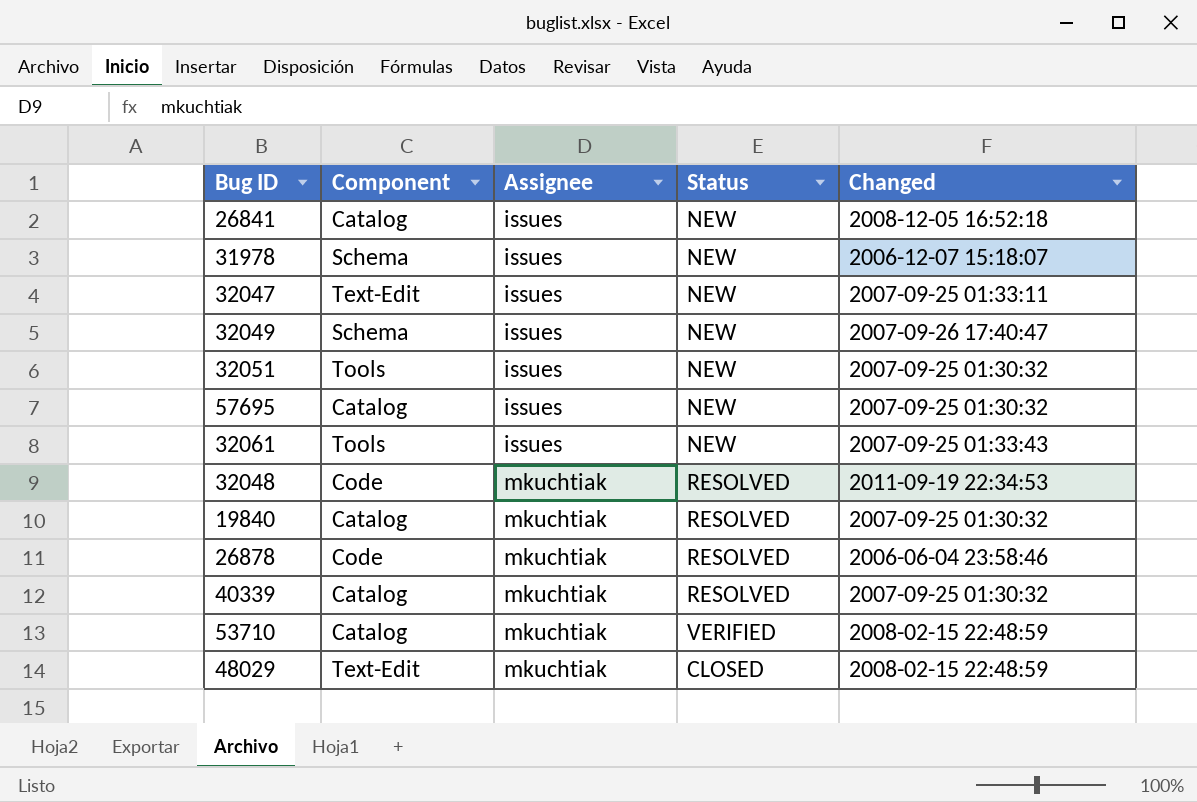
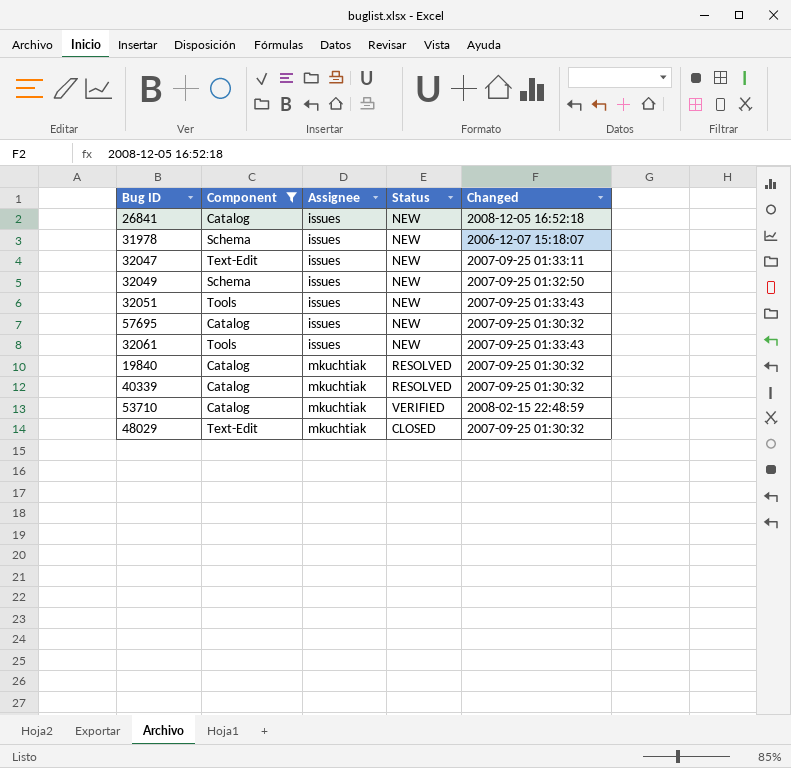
filter: none -> Component != Code
32049 | Changed: 2007-09-26 17:40:47 -> 2007-09-25 01:32:50
32051 | Changed: 2007-09-25 01:30:32 -> 2007-09-25 01:33:43
48029 | Changed: 2008-02-15 22:48:59 -> 2007-09-25 01:30:32

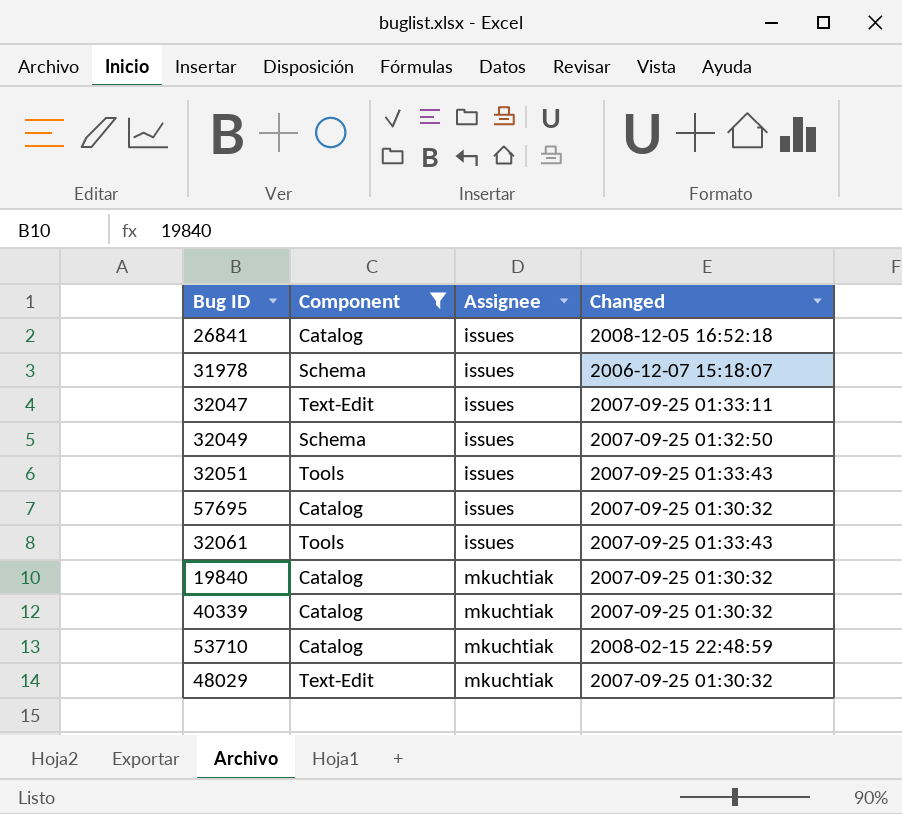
column Status | position: 4 -> none

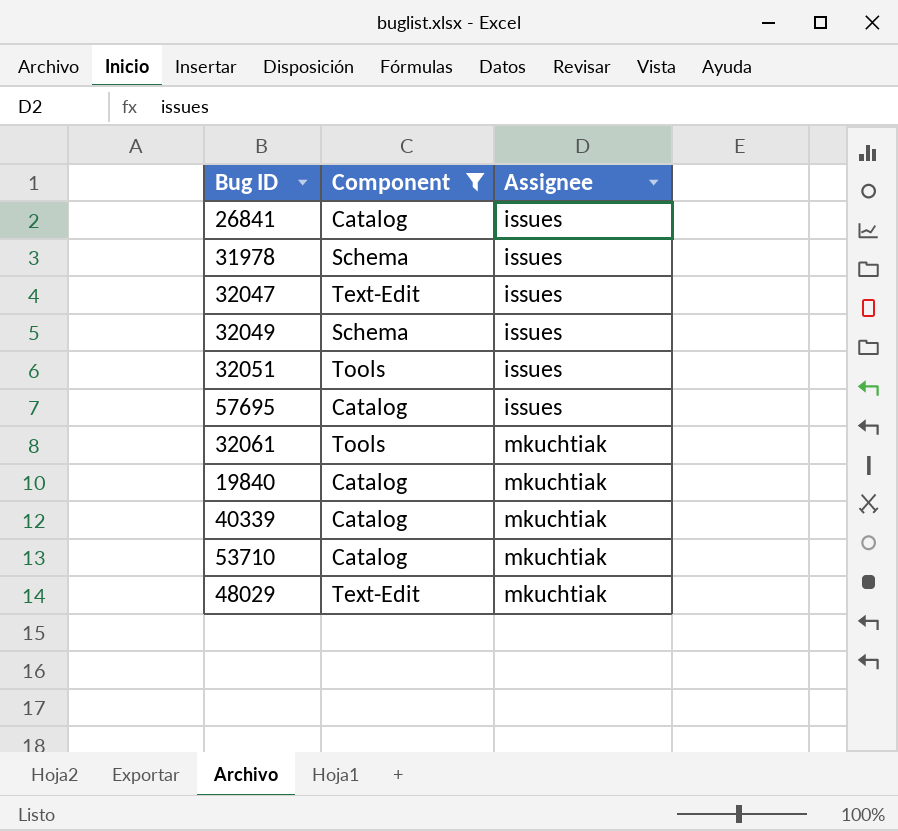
column Changed | position: 4 -> none
32061 | Assignee: issues -> mkuchtiak

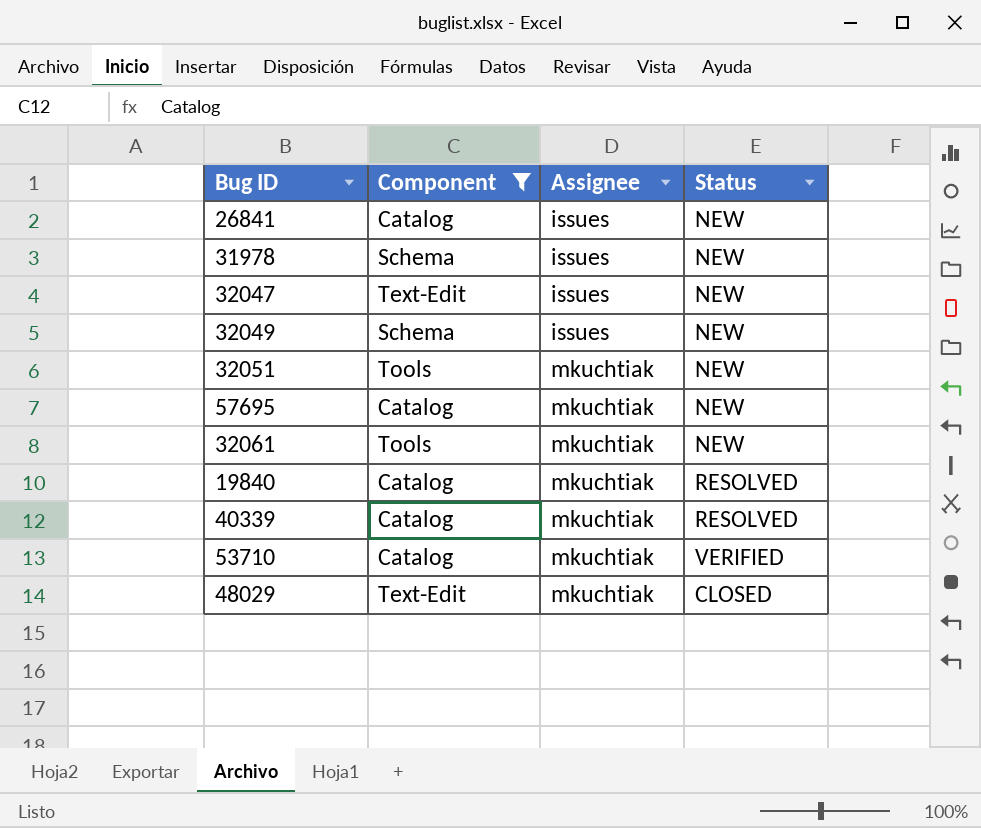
column Status | position: none -> 4
32051 | Assignee: issues -> mkuchtiak
57695 | Assignee: issues -> mkuchtiak

